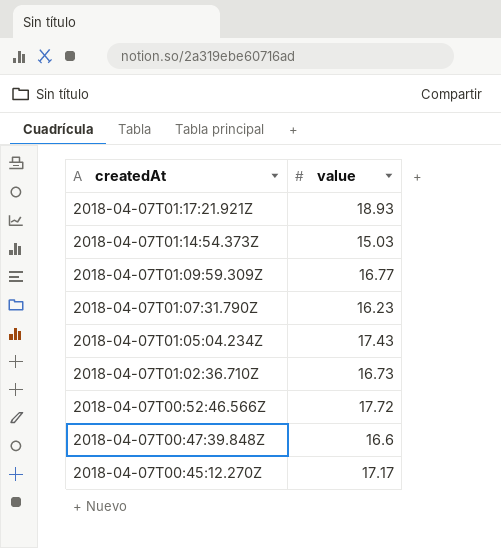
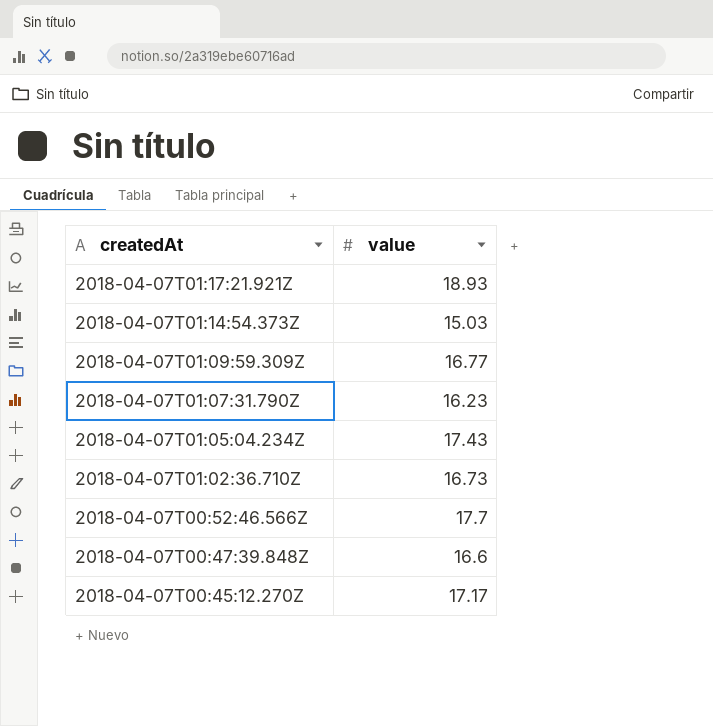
2018-04-07T00:52:46.566Z | value: 17.72 -> 17.7

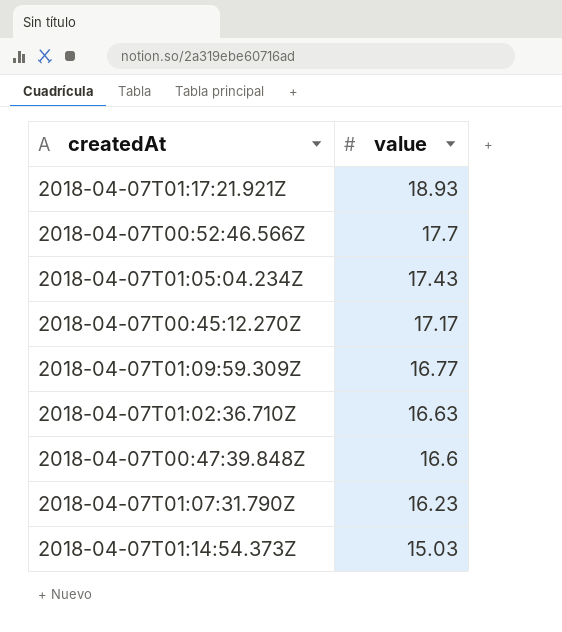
row order: createdAt descending -> value descending
2018-04-07T01:02:36.710Z | value: 16.73 -> 16.63

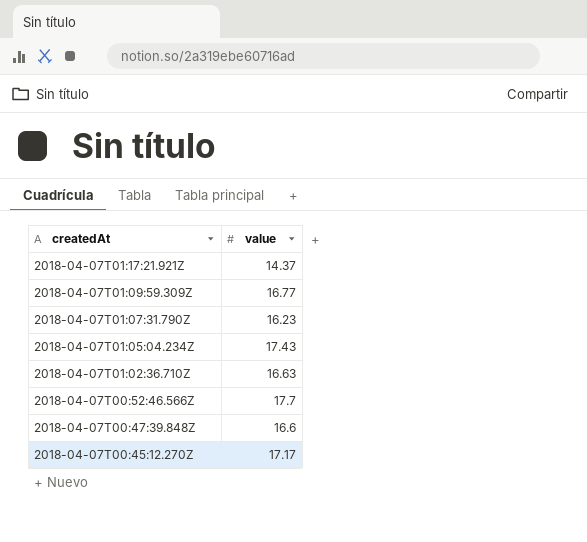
row order: value descending -> createdAt descending
row 2018-04-07T01:14:54.373Z: 15.03 -> none
2018-04-07T01:17:21.921Z | value: 18.93 -> 14.37

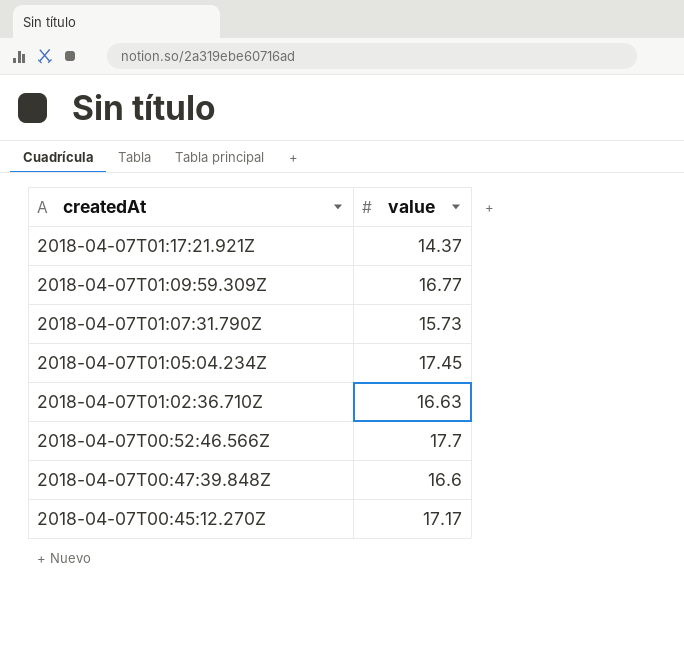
2018-04-07T01:07:31.790Z | value: 16.23 -> 15.73
2018-04-07T01:05:04.234Z | value: 17.43 -> 17.45

